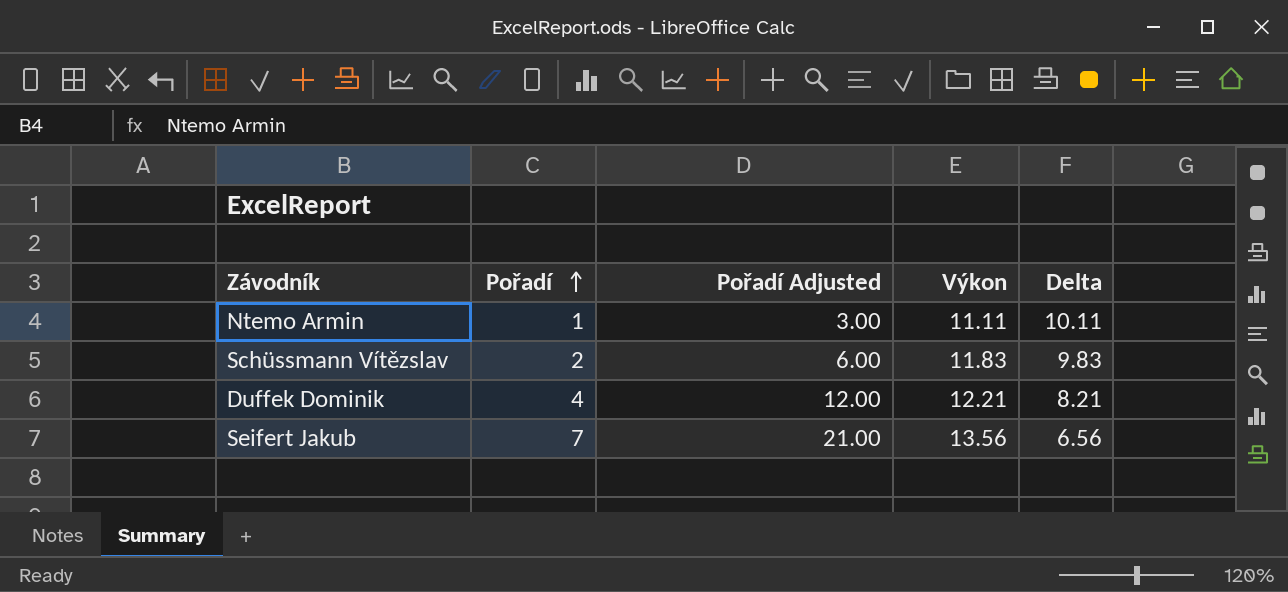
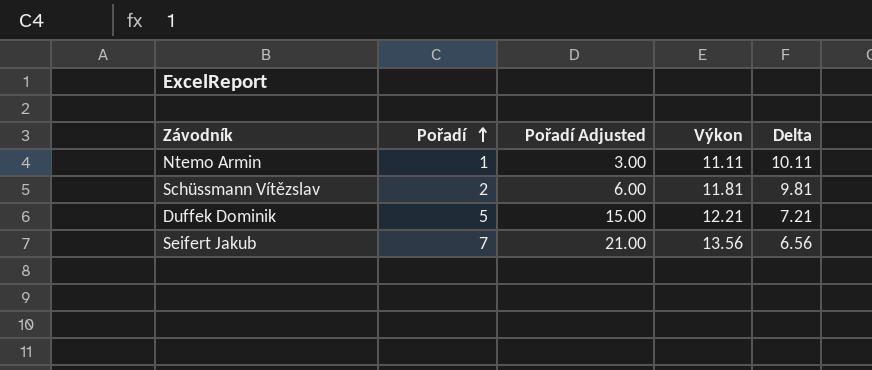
Schüssmann Vítězslav | Výkon: 11.83 -> 11.81
Schüssmann Vítězslav | Delta: 9.83 -> 9.81
Duffek Dominik | Pořadí: 4 -> 5
Duffek Dominik | Pořadí Adjusted: 12.00 -> 15.00
Duffek Dominik | Delta: 8.21 -> 7.21

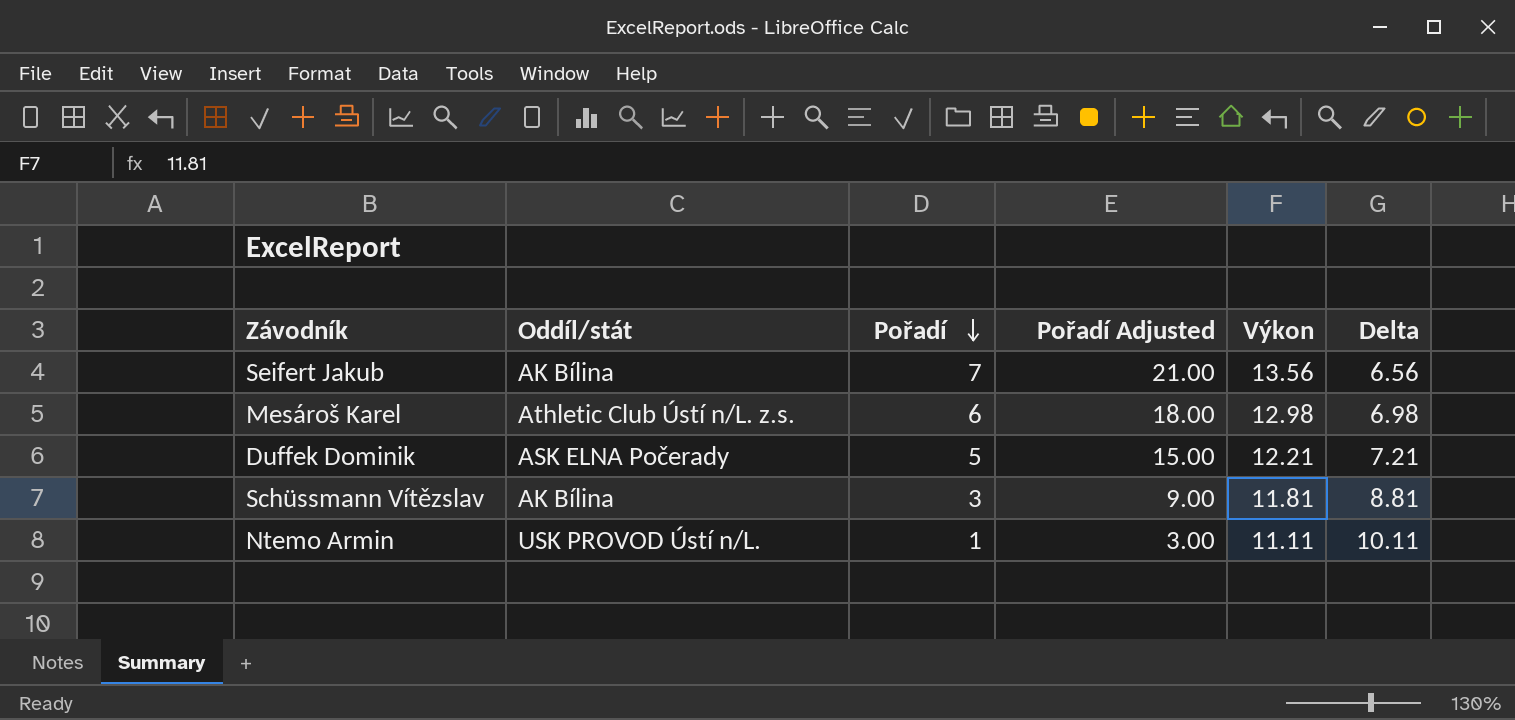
row order: Pořadí ascending -> Pořadí descending
column Oddíl/stát | position: none -> 2
row Mesároš Karel: none -> Athletic Club Ústí n/L. z.s. | 6 | 18.00 | 12.98 | 6.98
Schüssmann Vítězslav | Pořadí: 2 -> 3
Schüssmann Vítězslav | Pořadí Adjusted: 6.00 -> 9.00
Schüssmann Vítězslav | Delta: 9.81 -> 8.81

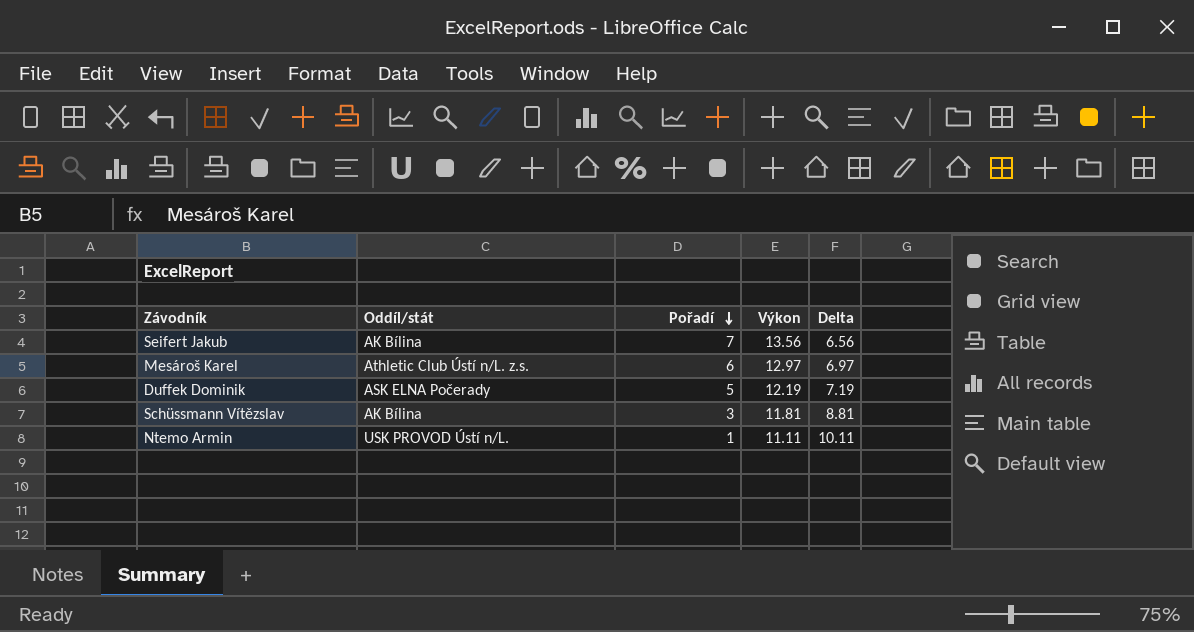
column Pořadí Adjusted | formula: [Pořadí] * 3 -> none
Mesároš Karel | Výkon: 12.98 -> 12.97
Mesároš Karel | Delta: 6.98 -> 6.97
Duffek Dominik | Výkon: 12.21 -> 12.19
Duffek Dominik | Delta: 7.21 -> 7.19

